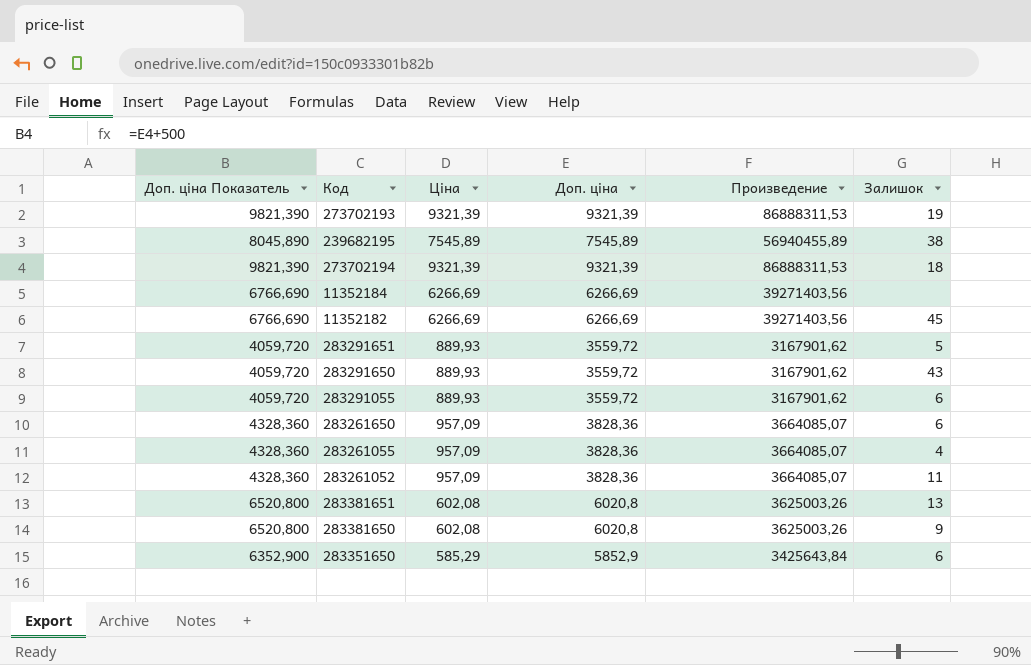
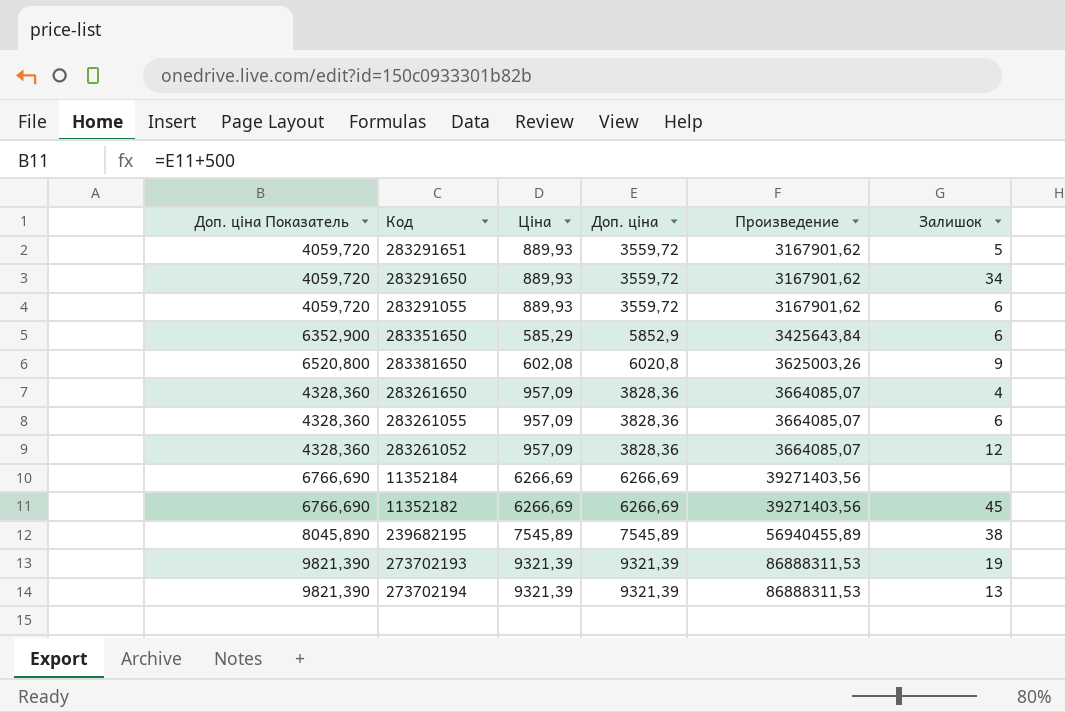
row order: none -> Произведение ascending
row 283381651: 6520,800 | 602,08 | 6020,8 | 3625003,26 | 13 -> none
283291650 | Залишок: 43 -> 34
283261650 | Залишок: 6 -> 4
283261055 | Залишок: 4 -> 6
283261052 | Залишок: 11 -> 12
273702194 | Залишок: 18 -> 13

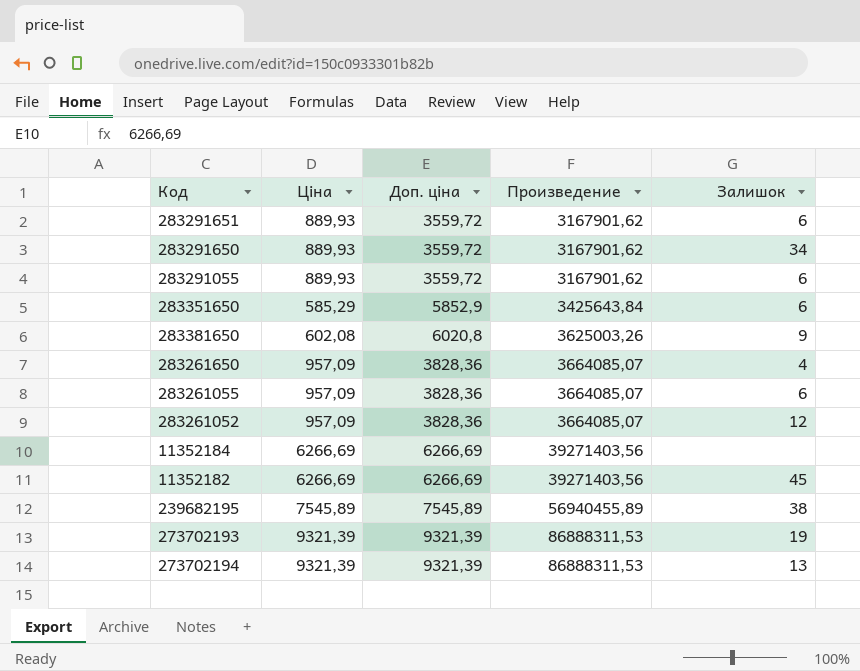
column Доп. ціна Показатель | formula: [Доп. ціна] + 500 -> none
283291651 | Залишок: 5 -> 6

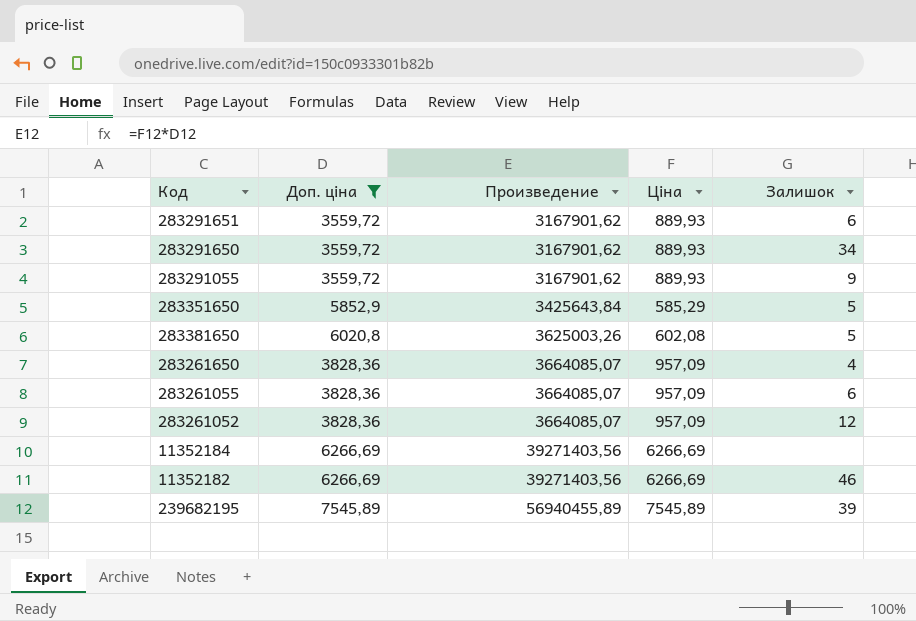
filter: none -> Доп. ціна != 9321,39
column Ціна | position: 2 -> 4
283291055 | Залишок: 6 -> 9
283351650 | Залишок: 6 -> 5
283381650 | Залишок: 9 -> 5
11352182 | Залишок: 45 -> 46
239682195 | Залишок: 38 -> 39

